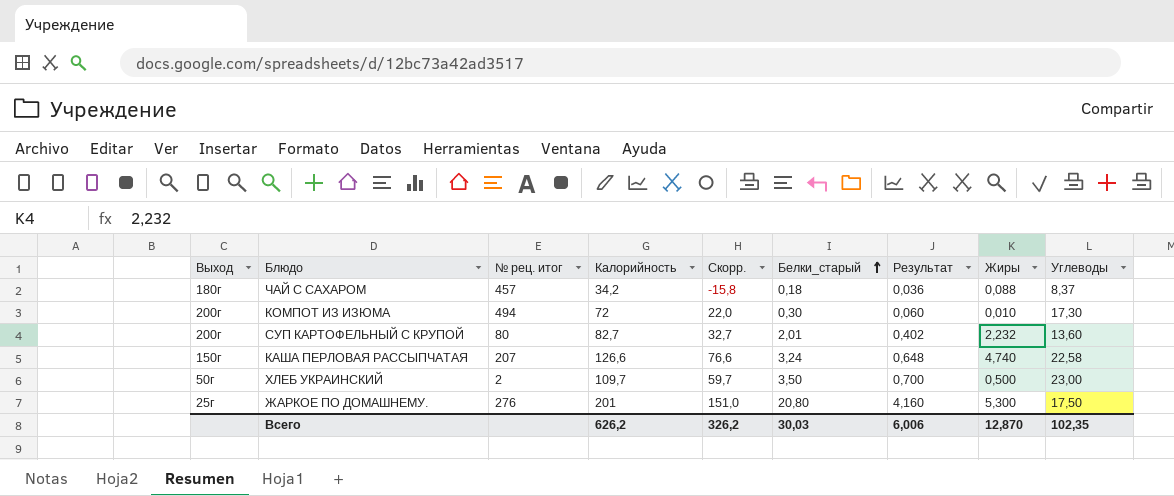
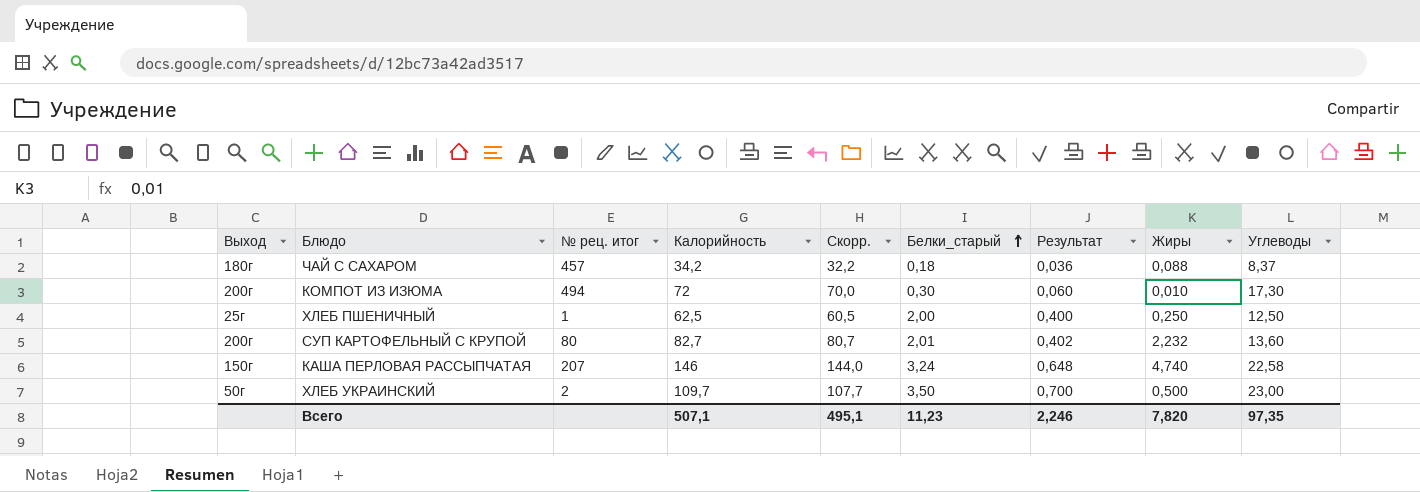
column Скорр. | formula: [Калорийность] - 50 -> [Калорийность] - 2
row ЖАРКОЕ ПО ДОМАШНЕМУ.: 25г | 276 | 201 | 151,0 | 20,80 | 4,160 | 5,300 | 17,50 -> none
row ХЛЕБ ПШЕНИЧНЫЙ: none -> 25г | 1 | 62,5 | 60,5 | 2,00 | 0,400 | 0,250 | 12,50
КАША ПЕРЛОВАЯ РАССЫПЧАТАЯ | Калорийность: 126,6 -> 146
Всего | Калорийность: 626,2 -> 507,1
Всего | Скорр.: 326,2 -> 495,1
Всего | Белки_старый: 30,03 -> 11,23
Всего | Результат: 6,006 -> 2,246
Всего | Жиры: 12,870 -> 7,820
Всего | Углеводы: 102,35 -> 97,35

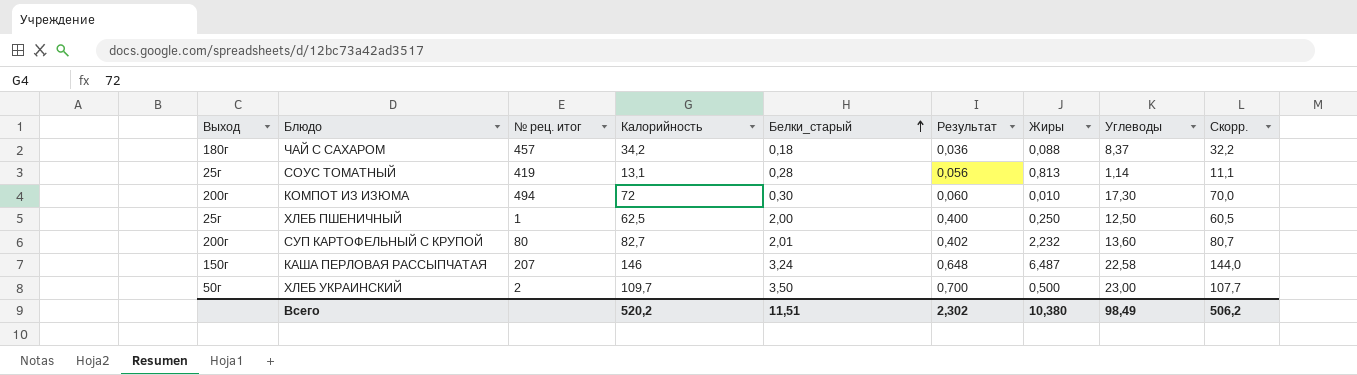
column Скорр. | position: 5 -> 9
row СОУС ТОМАТНЫЙ: none -> 25г | 419 | 13,1 | 0,28 | 0,056 | 0,813 | 1,14 | 11,1
КАША ПЕРЛОВАЯ РАССЫПЧАТАЯ | Жиры: 4,740 -> 6,487
Всего | Калорийность: 507,1 -> 520,2
Всего | Белки_старый: 11,23 -> 11,51
Всего | Результат: 2,246 -> 2,302
Всего | Жиры: 7,820 -> 10,380
Всего | Углеводы: 97,35 -> 98,49
Всего | Скорр.: 495,1 -> 506,2

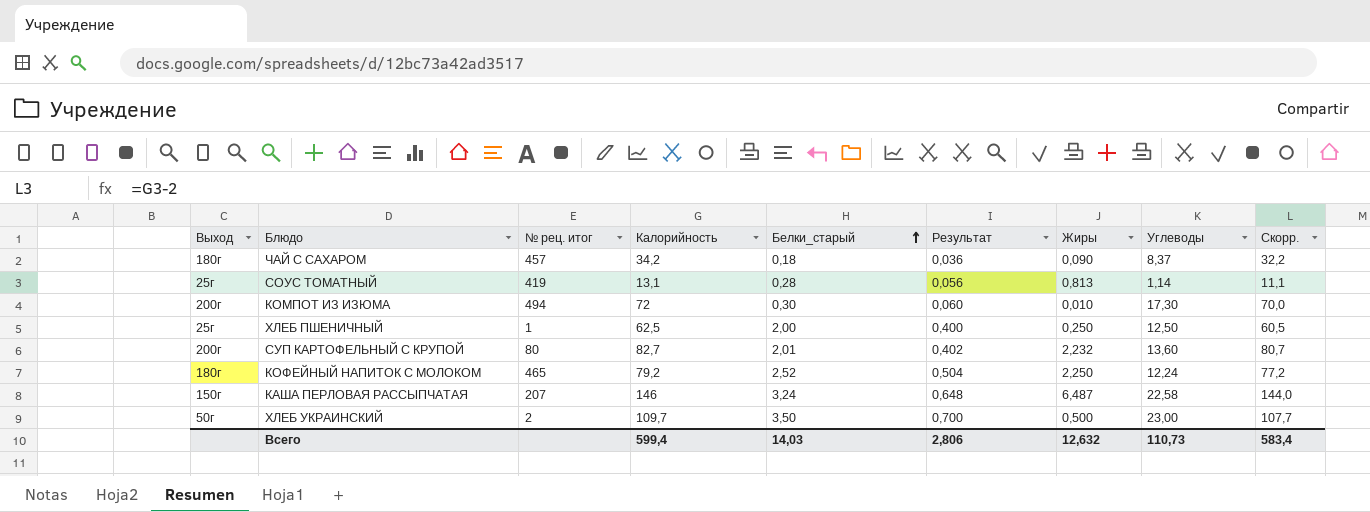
ЧАЙ С САХАРОМ | Жиры: 0,088 -> 0,090
row КОФЕЙНЫЙ НАПИТОК С МОЛОКОМ: none -> 180г | 465 | 79,2 | 2,52 | 0,504 | 2,250 | 12,24 | 77,2
Всего | Калорийность: 520,2 -> 599,4
Всего | Белки_старый: 11,51 -> 14,03
Всего | Результат: 2,302 -> 2,806
Всего | Жиры: 10,380 -> 12,632
Всего | Углеводы: 98,49 -> 110,73
Всего | Скорр.: 506,2 -> 583,4

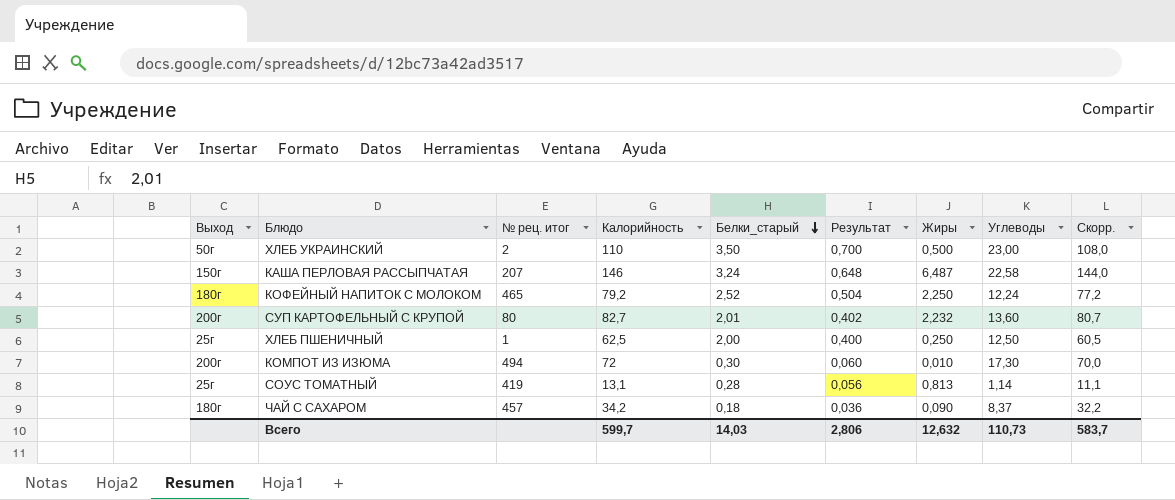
row order: Белки_старый ascending -> Белки_старый descending
ХЛЕБ УКРАИНСКИЙ | Калорийность: 109,7 -> 110
ХЛЕБ УКРАИНСКИЙ | Скорр.: 107,7 -> 108,0
Всего | Калорийность: 599,4 -> 599,7
Всего | Скорр.: 583,4 -> 583,7

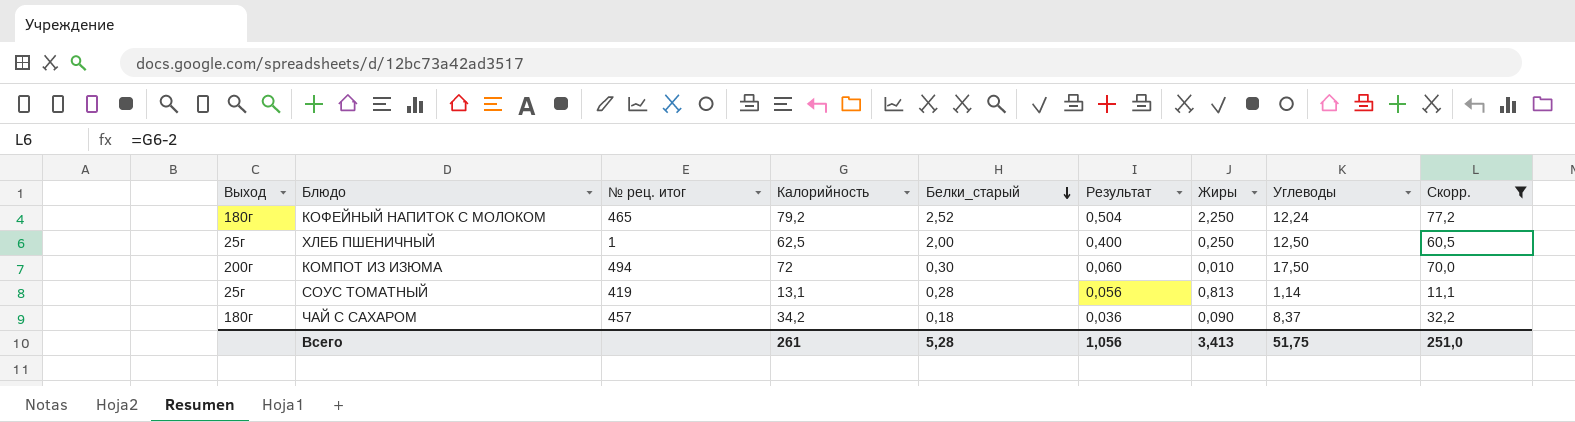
filter: none -> Скорр. <= 77,2
КОМПОТ ИЗ ИЗЮМА | Углеводы: 17,30 -> 17,50
Всего | Калорийность: 599,7 -> 261
Всего | Белки_старый: 14,03 -> 5,28
Всего | Результат: 2,806 -> 1,056
Всего | Жиры: 12,632 -> 3,413
Всего | Углеводы: 110,73 -> 51,75
Всего | Скорр.: 583,7 -> 251,0

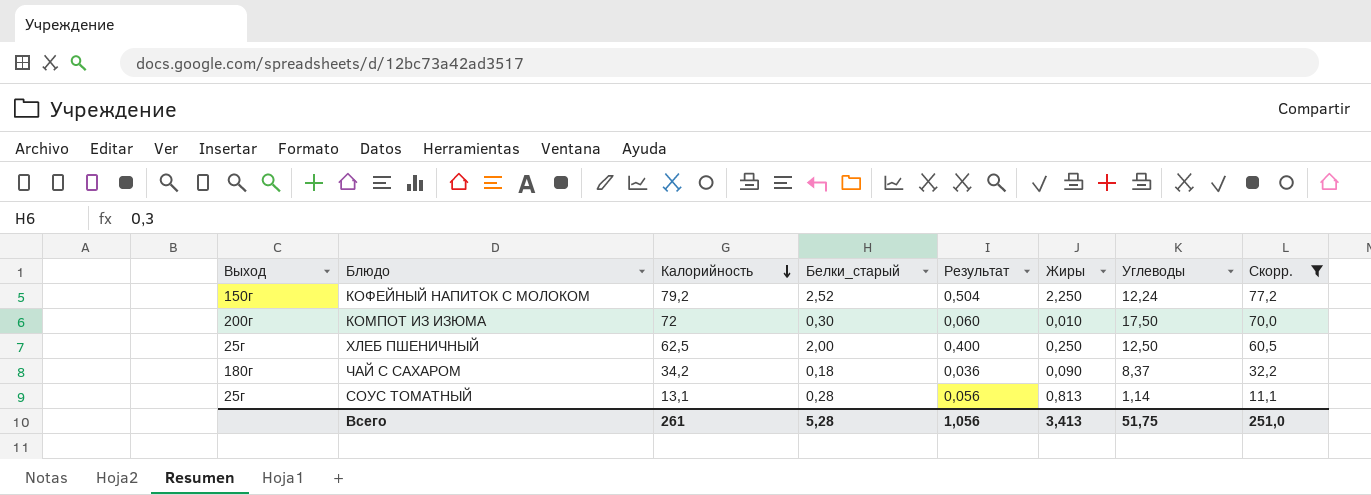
row order: Белки_старый descending -> Калорийность descending
column № рец. итог | position: 3 -> none
КОФЕЙНЫЙ НАПИТОК С МОЛОКОМ | Выход: 180г -> 150г

